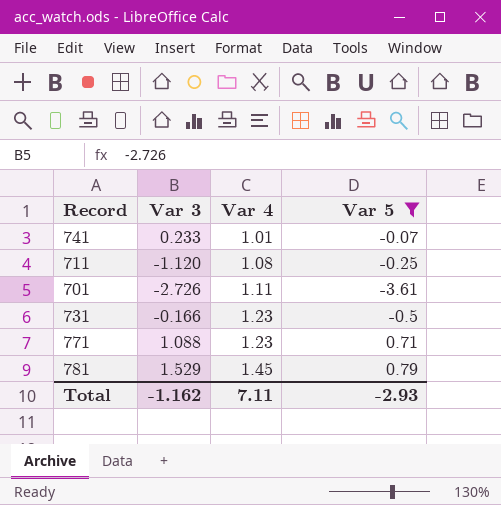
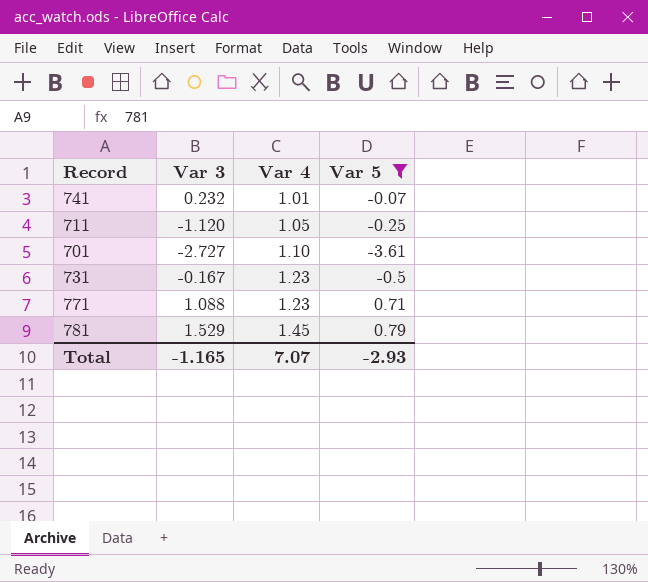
741 | Var 3: 0.233 -> 0.232
711 | Var 4: 1.08 -> 1.05
701 | Var 3: -2.726 -> -2.727
701 | Var 4: 1.11 -> 1.10
731 | Var 3: -0.166 -> -0.167
Total | Var 3: -1.162 -> -1.165
Total | Var 4: 7.11 -> 7.07

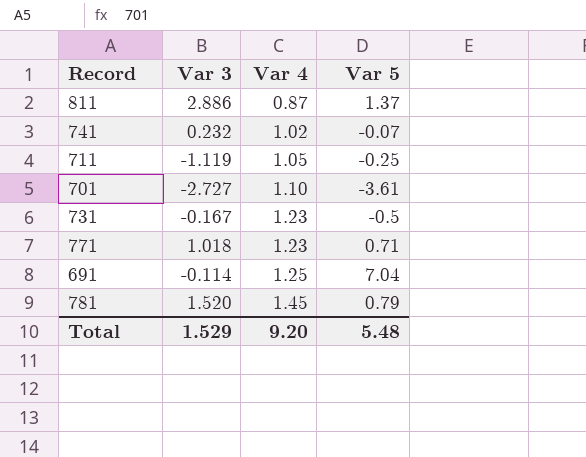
filter: Var 5 <= 0.79 -> none
741 | Var 4: 1.01 -> 1.02
711 | Var 3: -1.120 -> -1.119
771 | Var 3: 1.088 -> 1.018
781 | Var 3: 1.529 -> 1.520
Total | Var 3: -1.165 -> 1.529
Total | Var 4: 7.07 -> 9.20
Total | Var 5: -2.93 -> 5.48

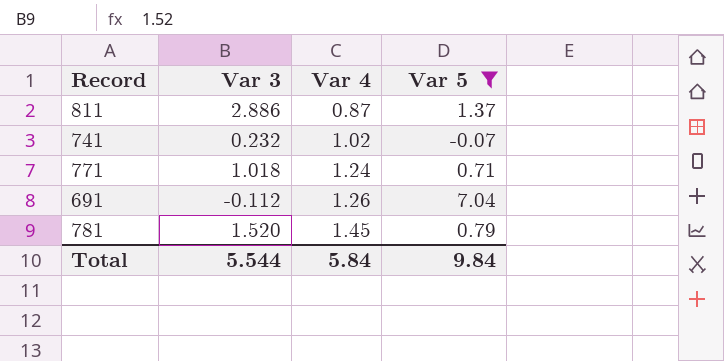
filter: none -> Var 5 >= -0.07
771 | Var 4: 1.23 -> 1.24
691 | Var 3: -0.114 -> -0.112
691 | Var 4: 1.25 -> 1.26
Total | Var 3: 1.529 -> 5.544
Total | Var 4: 9.20 -> 5.84
Total | Var 5: 5.48 -> 9.84

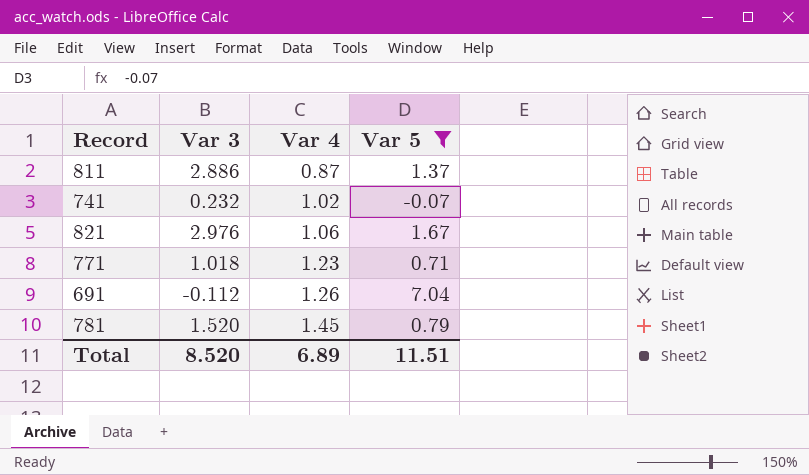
row 821: none -> 2.976 | 1.06 | 1.67
771 | Var 4: 1.24 -> 1.23
Total | Var 3: 5.544 -> 8.520
Total | Var 4: 5.84 -> 6.89
Total | Var 5: 9.84 -> 11.51

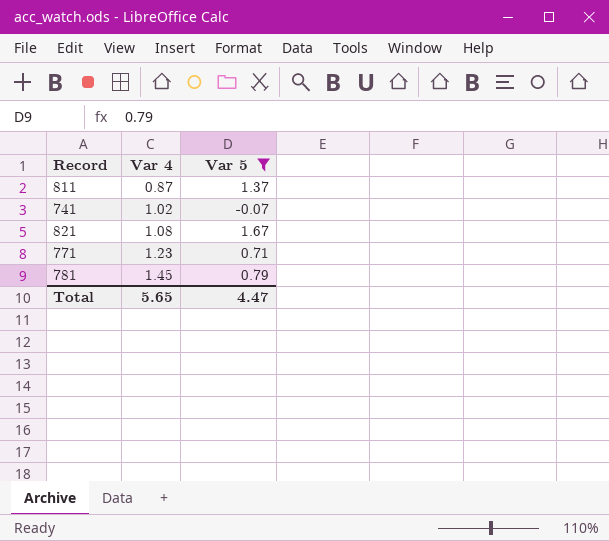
column Var 3 | position: 2 -> none
row 691: -0.112 | 1.26 | 7.04 -> none
821 | Var 4: 1.06 -> 1.08
Total | Var 4: 6.89 -> 5.65
Total | Var 5: 11.51 -> 4.47

